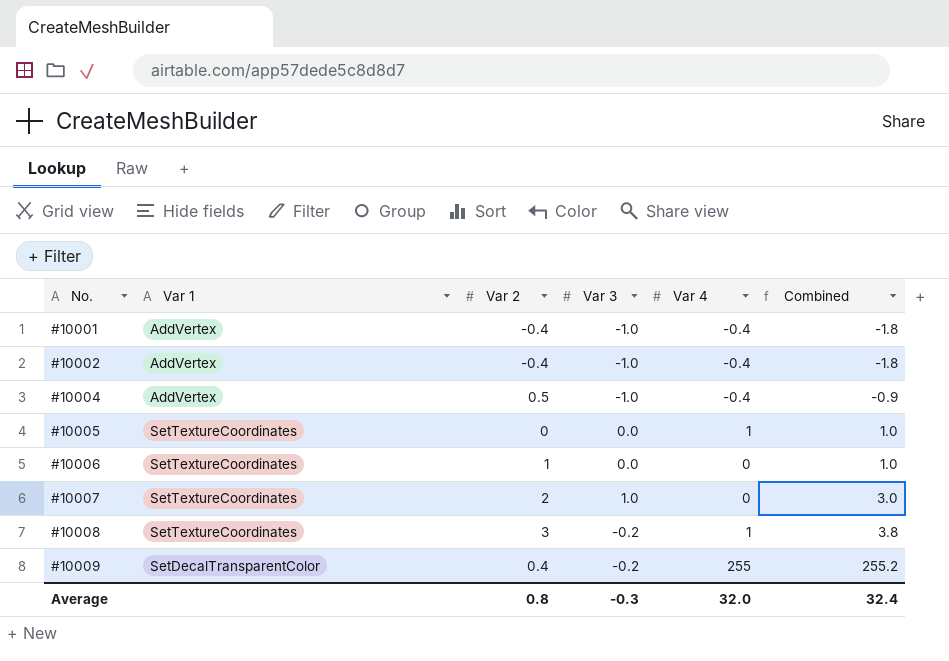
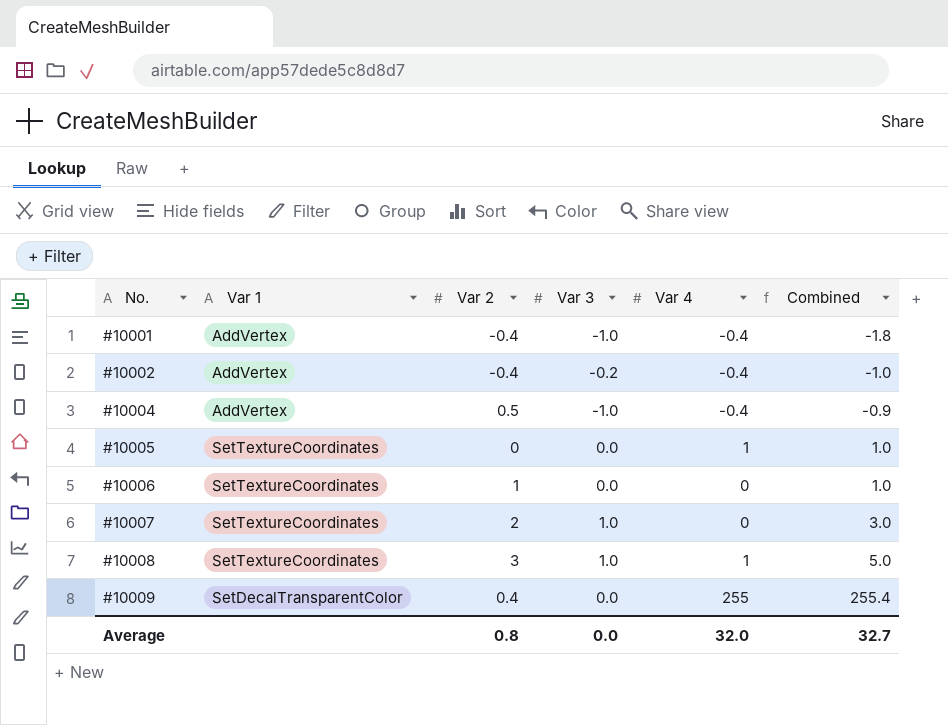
#10002 | Var 3: -1.0 -> -0.2
#10002 | Combined: -1.8 -> -1.0
#10008 | Var 3: -0.2 -> 1.0
#10008 | Combined: 3.8 -> 5.0
#10009 | Var 3: -0.2 -> 0.0
#10009 | Combined: 255.2 -> 255.4
Average | Var 3: -0.3 -> 0.0
Average | Combined: 32.4 -> 32.7

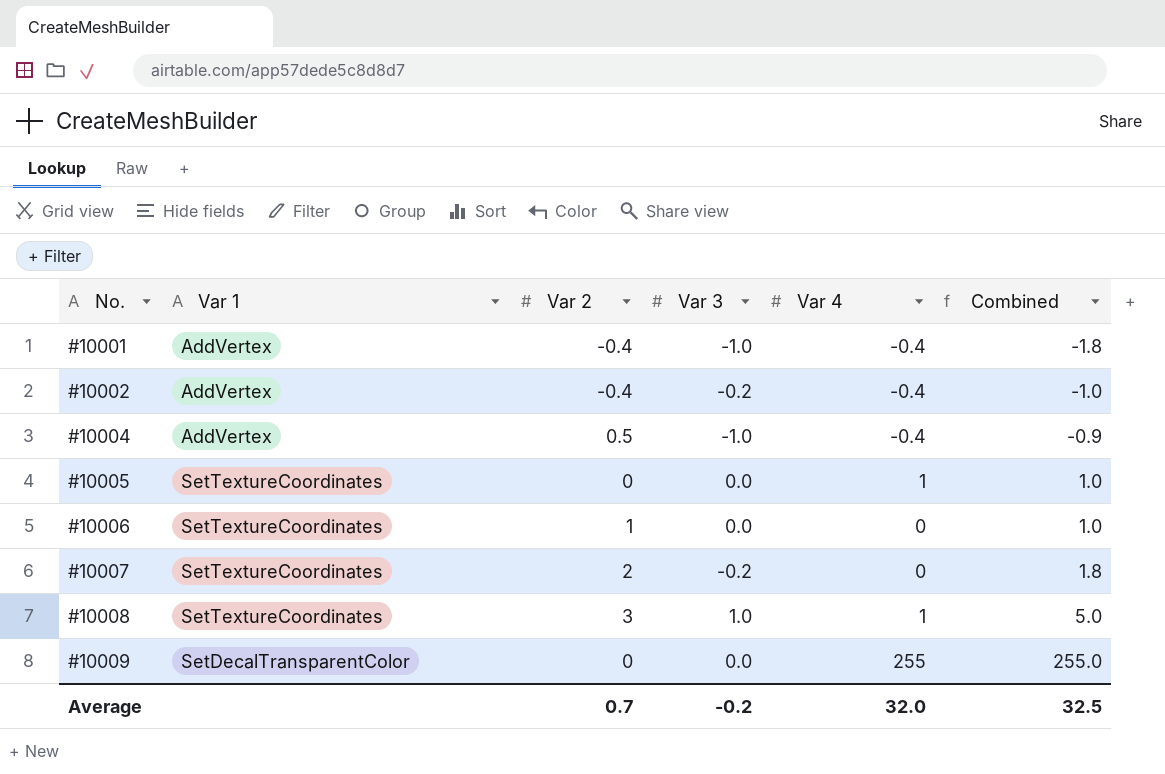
#10007 | Var 3: 1.0 -> -0.2
#10007 | Combined: 3.0 -> 1.8
#10009 | Var 2: 0.4 -> 0
#10009 | Combined: 255.4 -> 255.0
Average | Var 2: 0.8 -> 0.7
Average | Var 3: 0.0 -> -0.2
Average | Combined: 32.7 -> 32.5

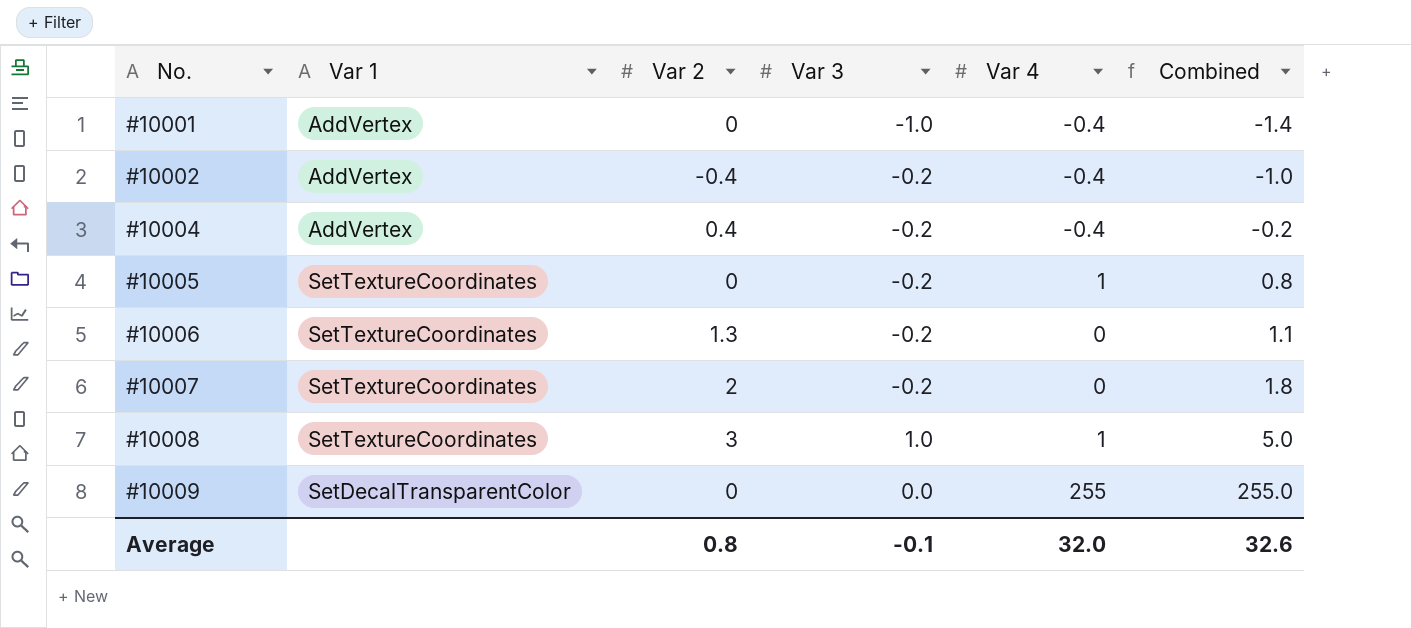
#10001 | Var 2: -0.4 -> 0
#10001 | Combined: -1.8 -> -1.4
#10004 | Var 2: 0.5 -> 0.4
#10004 | Var 3: -1.0 -> -0.2
#10004 | Combined: -0.9 -> -0.2
#10005 | Var 3: 0.0 -> -0.2
#10005 | Combined: 1.0 -> 0.8
#10006 | Var 2: 1 -> 1.3
#10006 | Var 3: 0.0 -> -0.2
#10006 | Combined: 1.0 -> 1.1
Average | Var 2: 0.7 -> 0.8
Average | Var 3: -0.2 -> -0.1
Average | Combined: 32.5 -> 32.6

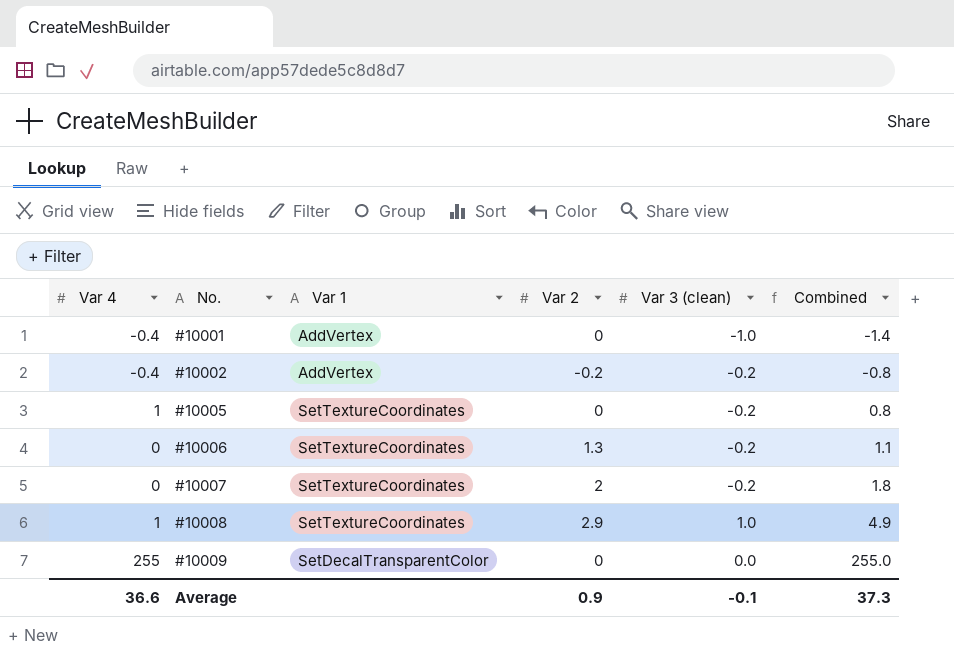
column Var 4 | position: 5 -> 1
column name: Var 3 -> Var 3 (clean)
row #10004: AddVertex | 0.4 | -0.2 | -0.4 | -0.2 -> none
#10002 | Var 2: -0.4 -> -0.2
#10002 | Combined: -1.0 -> -0.8
#10008 | Var 2: 3 -> 2.9
#10008 | Combined: 5.0 -> 4.9
Average | Var 4: 32.0 -> 36.6
Average | Var 2: 0.8 -> 0.9
Average | Combined: 32.6 -> 37.3

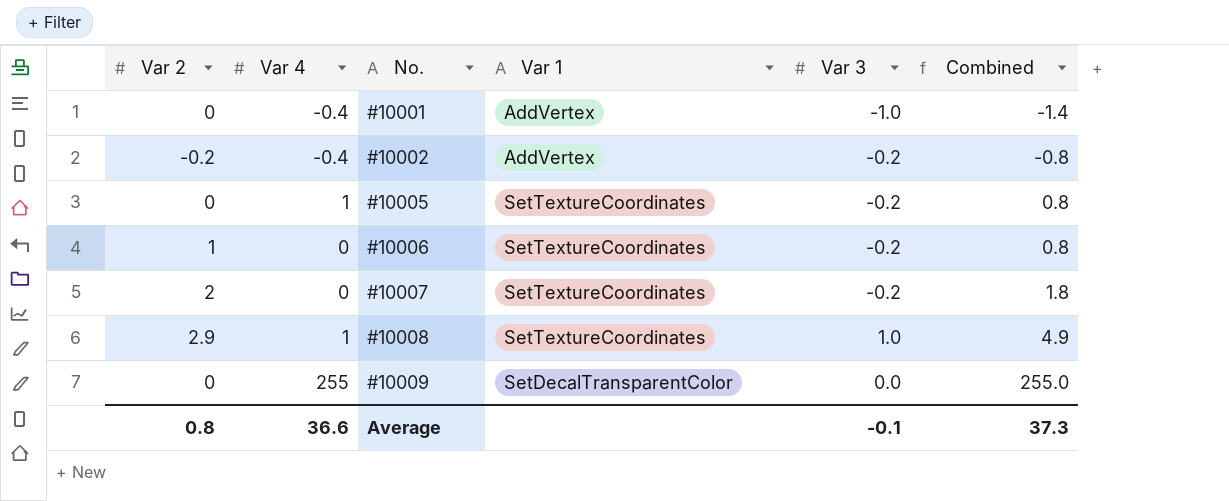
column Var 2 | position: 4 -> 1
column name: Var 3 (clean) -> Var 3
#10006 | Var 2: 1.3 -> 1
#10006 | Combined: 1.1 -> 0.8
Average | Var 2: 0.9 -> 0.8

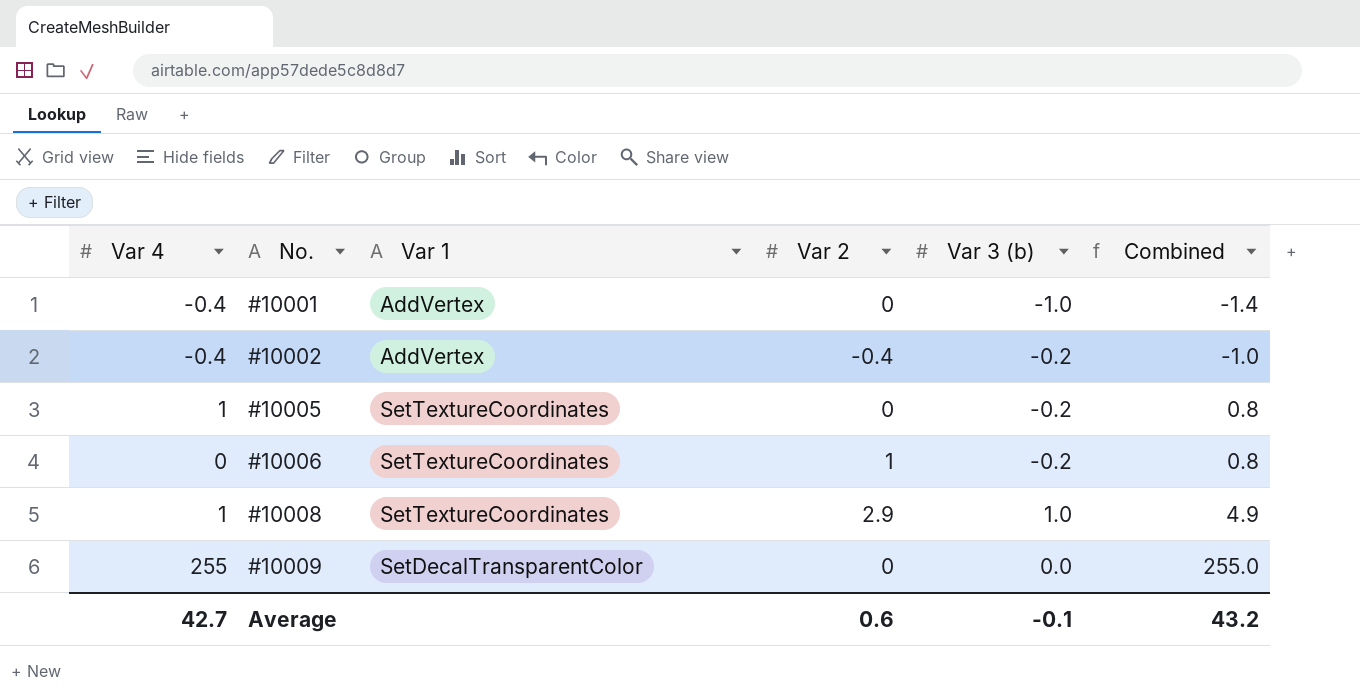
column Var 2 | position: 1 -> 4
column name: Var 3 -> Var 3 (b)
row #10007: 2 | 0 | SetTextureCoordinates | -0.2 | 1.8 -> none
#10002 | Var 2: -0.2 -> -0.4
#10002 | Combined: -0.8 -> -1.0
Average | Var 4: 36.6 -> 42.7
Average | Var 2: 0.8 -> 0.6
Average | Combined: 37.3 -> 43.2

